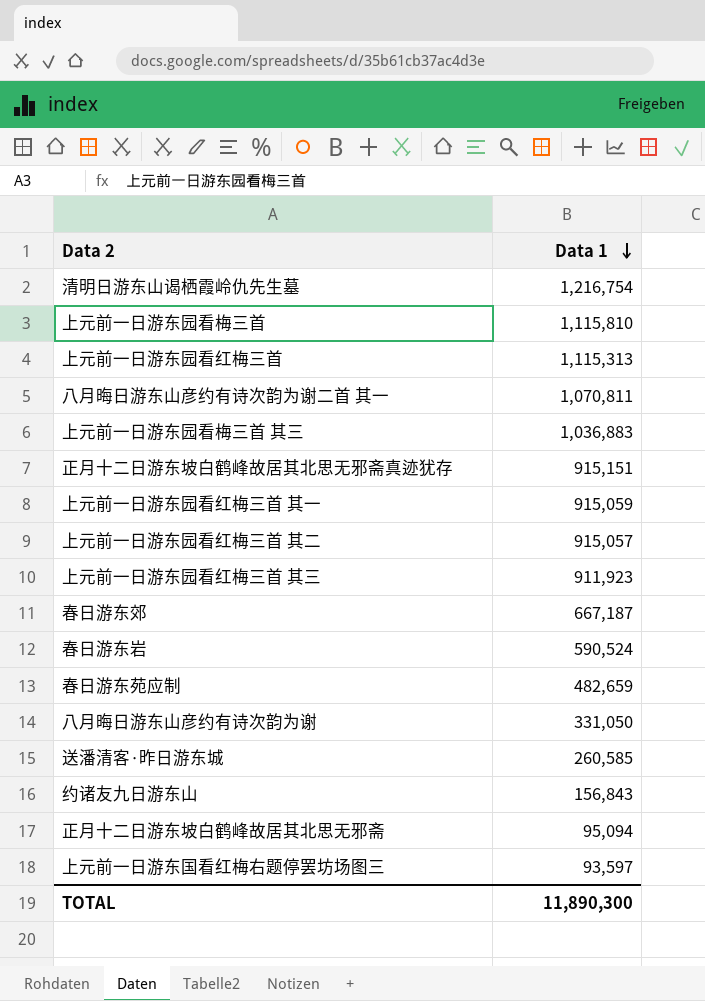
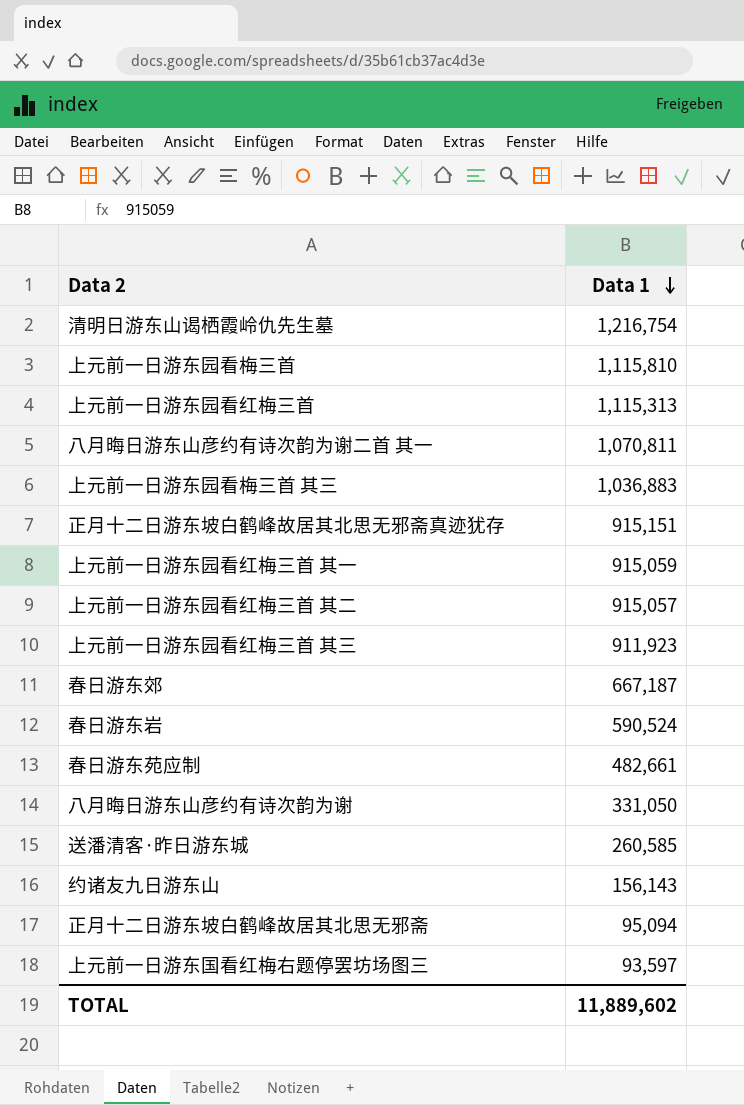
春日游东苑应制 | Data 1: 482,659 -> 482,661
约诸友九日游东山 | Data 1: 156,843 -> 156,143
TOTAL | Data 1: 11,890,300 -> 11,889,602

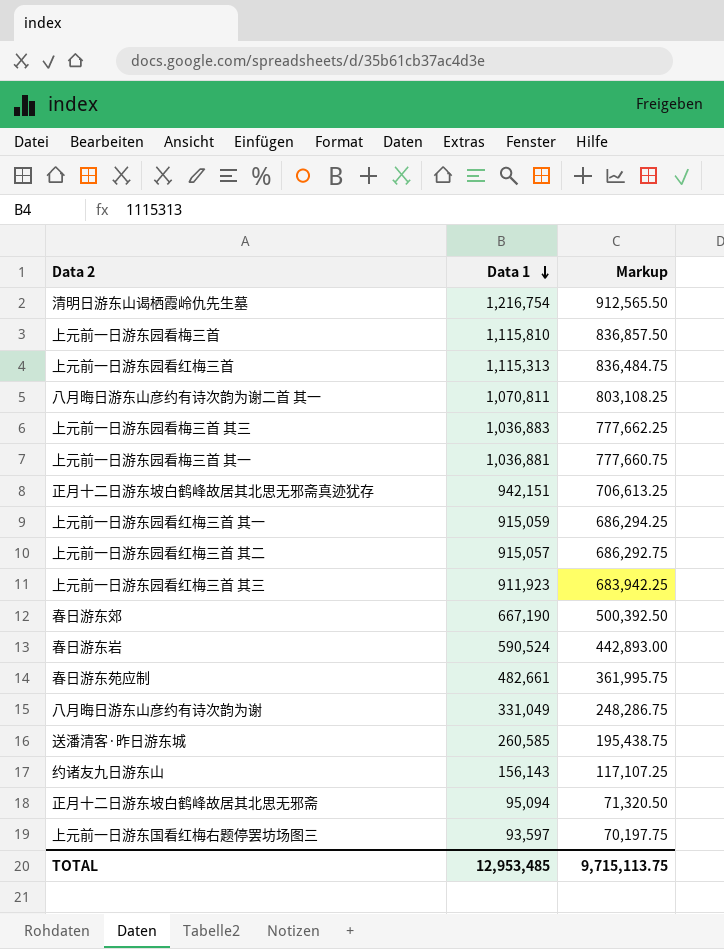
column Markup | formula: none -> [Data 1] * 0.75
row 上元前一日游东园看梅三首 其一: none -> 1,036,881 | 777,660.75
正月十二日游东坡白鹤峰故居其北思无邪斋真迹犹存 | Data 1: 915,151 -> 942,151
春日游东郊 | Data 1: 667,187 -> 667,190
八月晦日游东山彦约有诗次韵为谢 | Data 1: 331,050 -> 331,049
TOTAL | Data 1: 11,889,602 -> 12,953,485

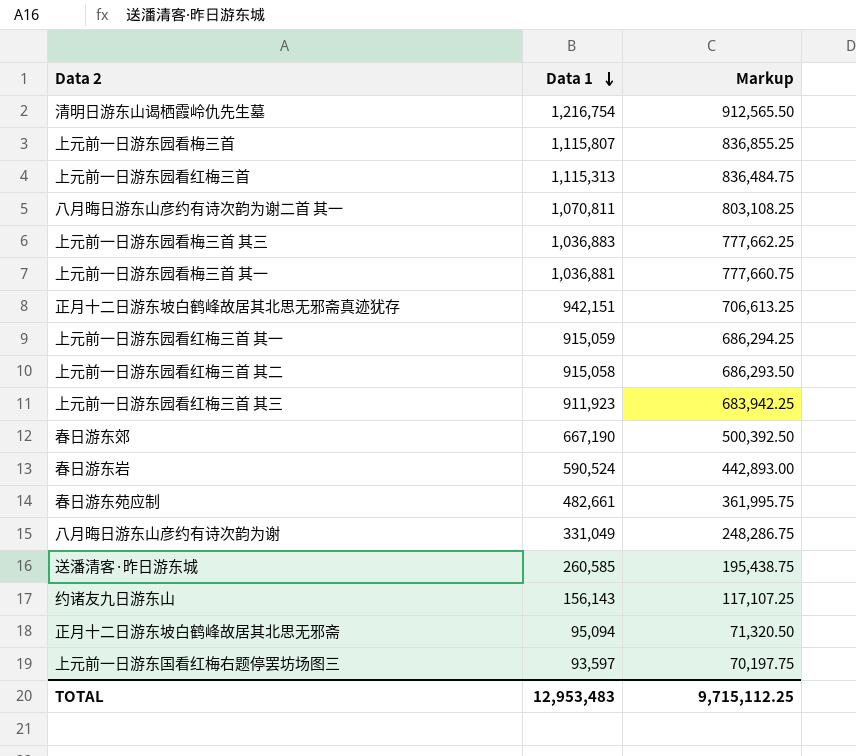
上元前一日游东园看梅三首 | Data 1: 1,115,810 -> 1,115,807
上元前一日游东园看梅三首 | Markup: 836,857.50 -> 836,855.25
上元前一日游东园看红梅三首 其二 | Data 1: 915,057 -> 915,058
上元前一日游东园看红梅三首 其二 | Markup: 686,292.75 -> 686,293.50
TOTAL | Data 1: 12,953,485 -> 12,953,483
TOTAL | Markup: 9,715,113.75 -> 9,715,112.25

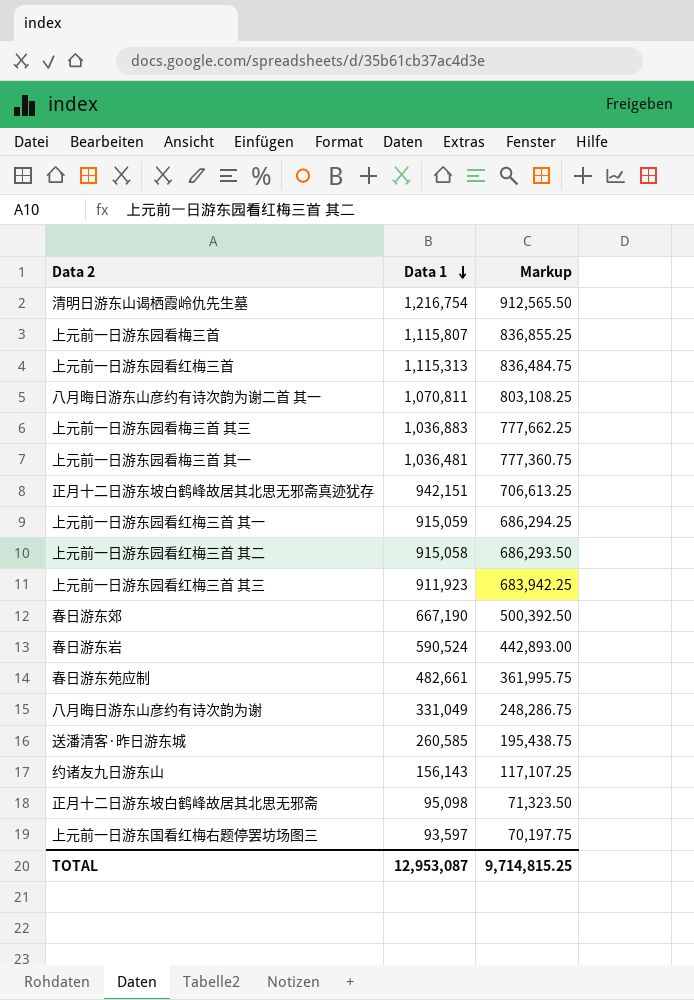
上元前一日游东园看梅三首 其一 | Data 1: 1,036,881 -> 1,036,481
上元前一日游东园看梅三首 其一 | Markup: 777,660.75 -> 777,360.75
正月十二日游东坡白鹤峰故居其北思无邪斋 | Data 1: 95,094 -> 95,098
正月十二日游东坡白鹤峰故居其北思无邪斋 | Markup: 71,320.50 -> 71,323.50
TOTAL | Data 1: 12,953,483 -> 12,953,087
TOTAL | Markup: 9,715,112.25 -> 9,714,815.25

